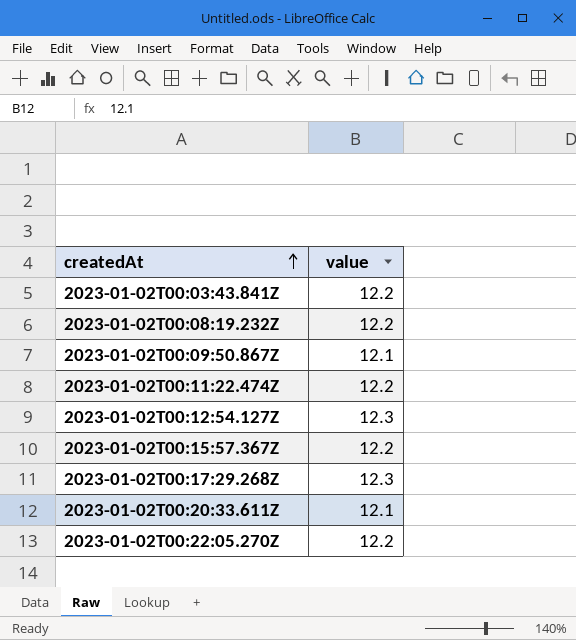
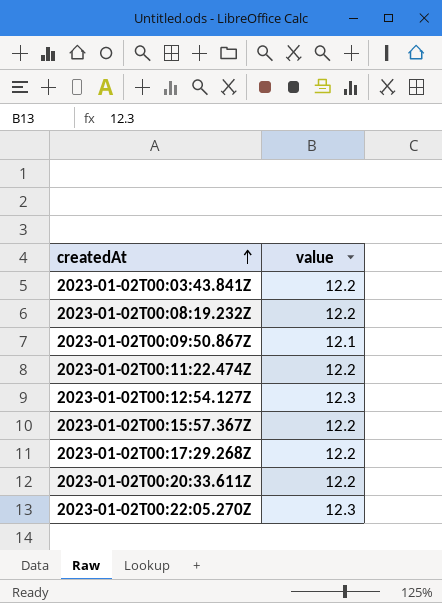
2023-01-02T00:17:29.268Z | value: 12.3 -> 12.2
2023-01-02T00:20:33.611Z | value: 12.1 -> 12.2
2023-01-02T00:22:05.270Z | value: 12.2 -> 12.3

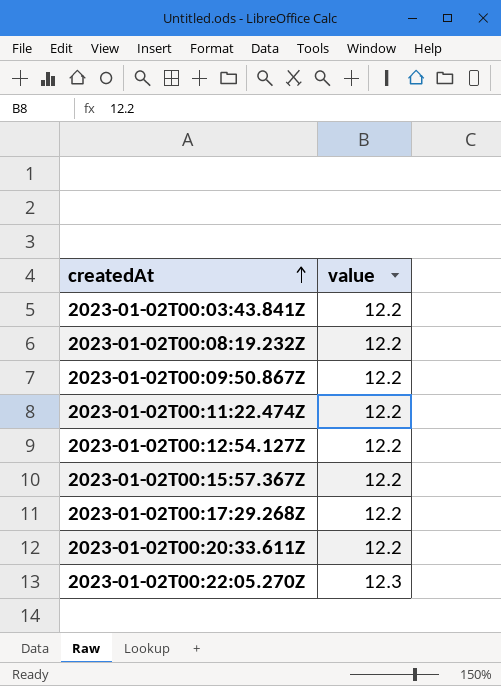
2023-01-02T00:09:50.867Z | value: 12.1 -> 12.2
2023-01-02T00:12:54.127Z | value: 12.3 -> 12.2

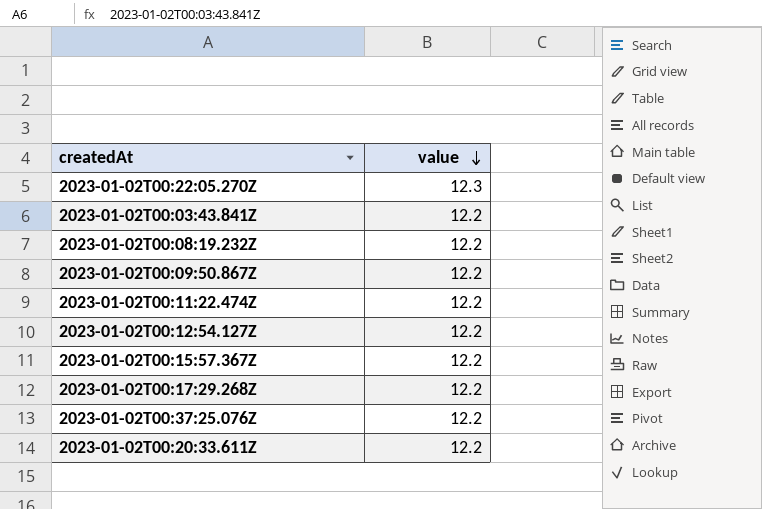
row order: createdAt ascending -> value descending
row 2023-01-02T00:37:25.076Z: none -> 12.2

